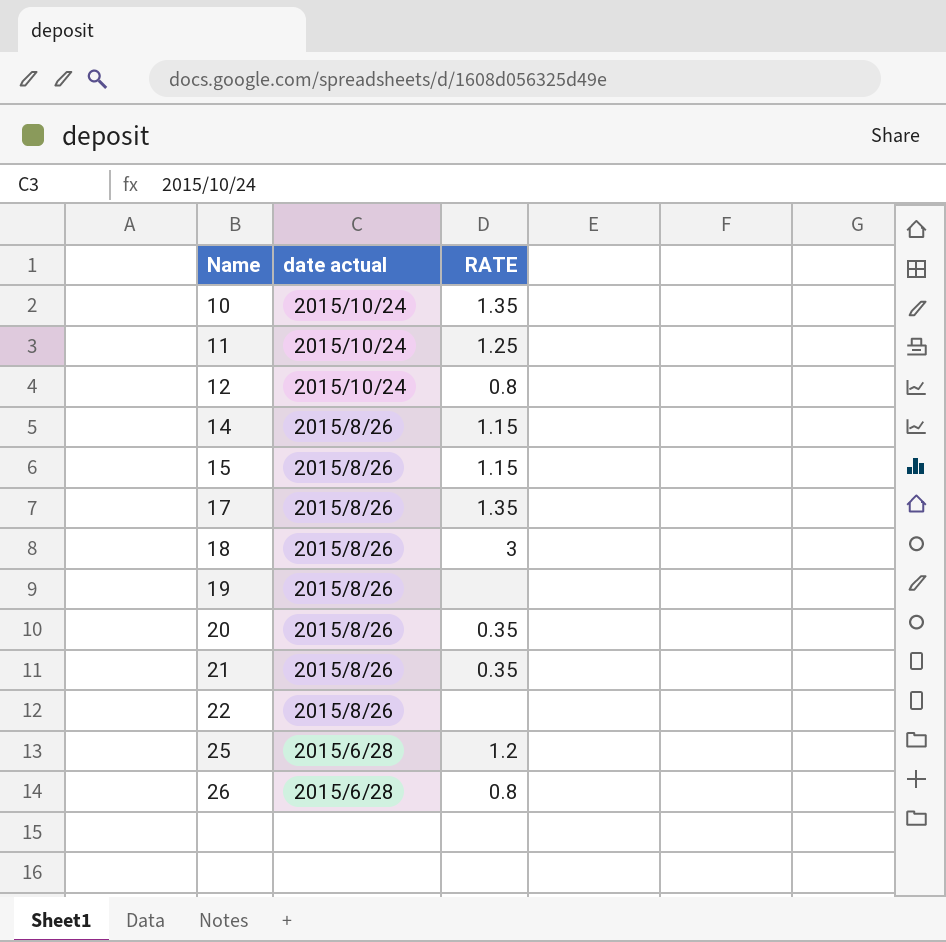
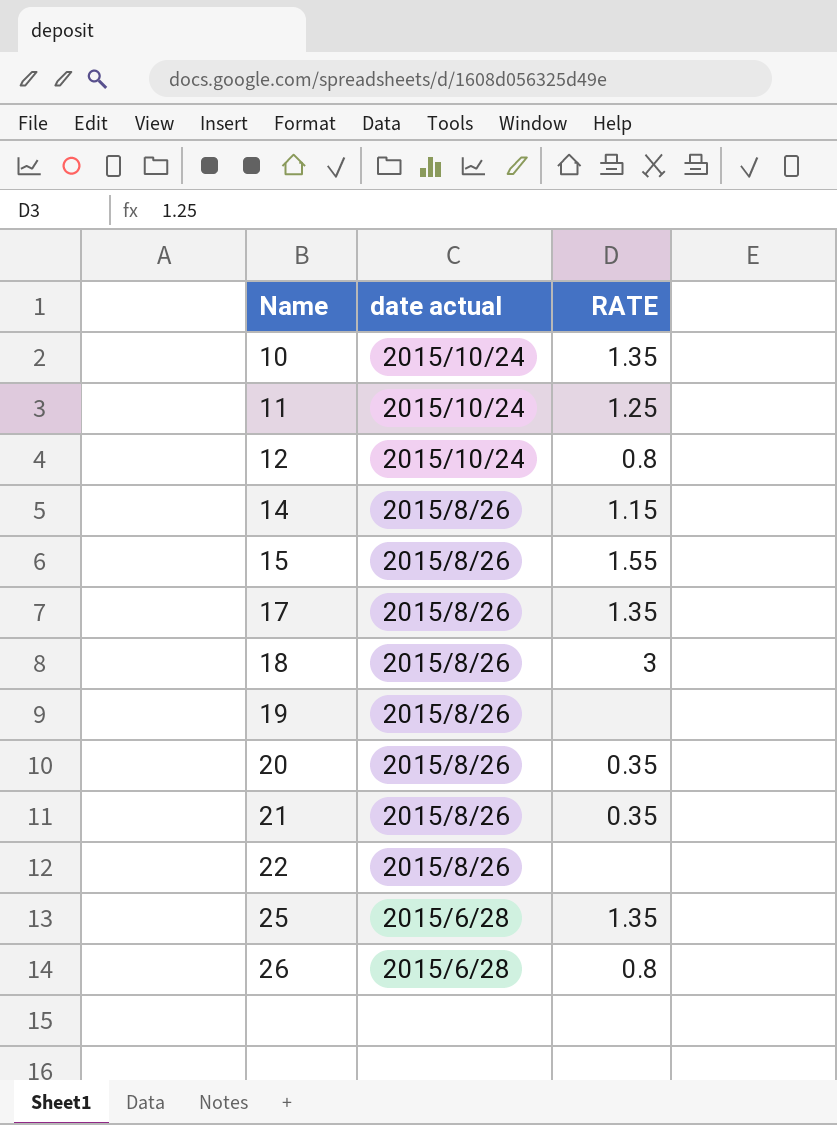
15 | RATE: 1.15 -> 1.55
25 | RATE: 1.2 -> 1.35

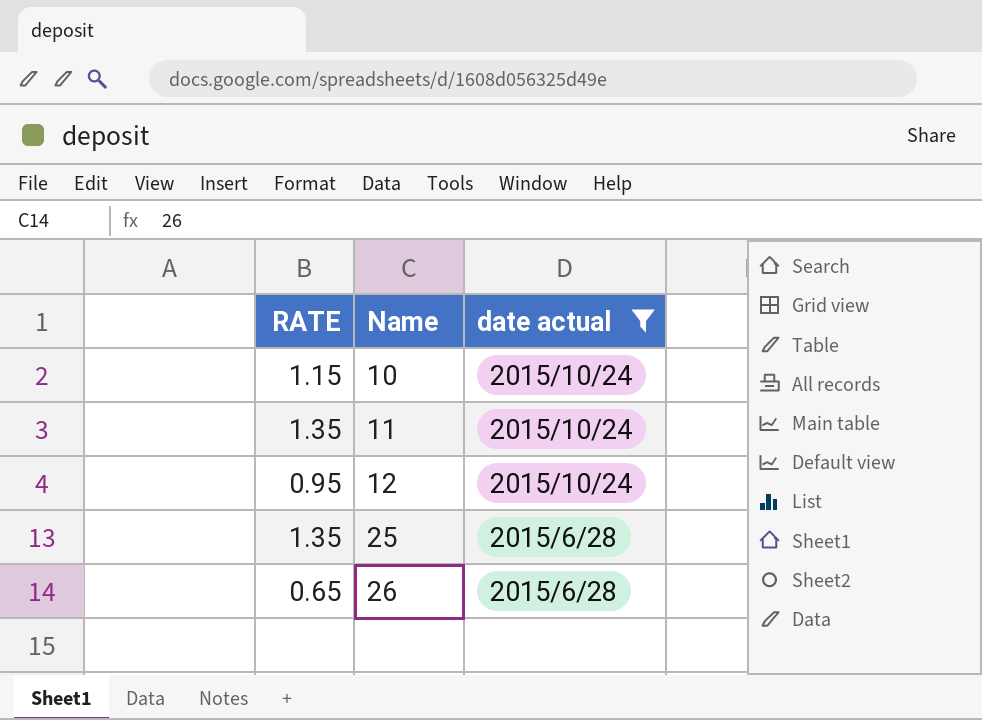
filter: none -> date actual != 2015/8/26
column RATE | position: 3 -> 1
10 | RATE: 1.35 -> 1.15
11 | RATE: 1.25 -> 1.35
12 | RATE: 0.8 -> 0.95
26 | RATE: 0.8 -> 0.65

